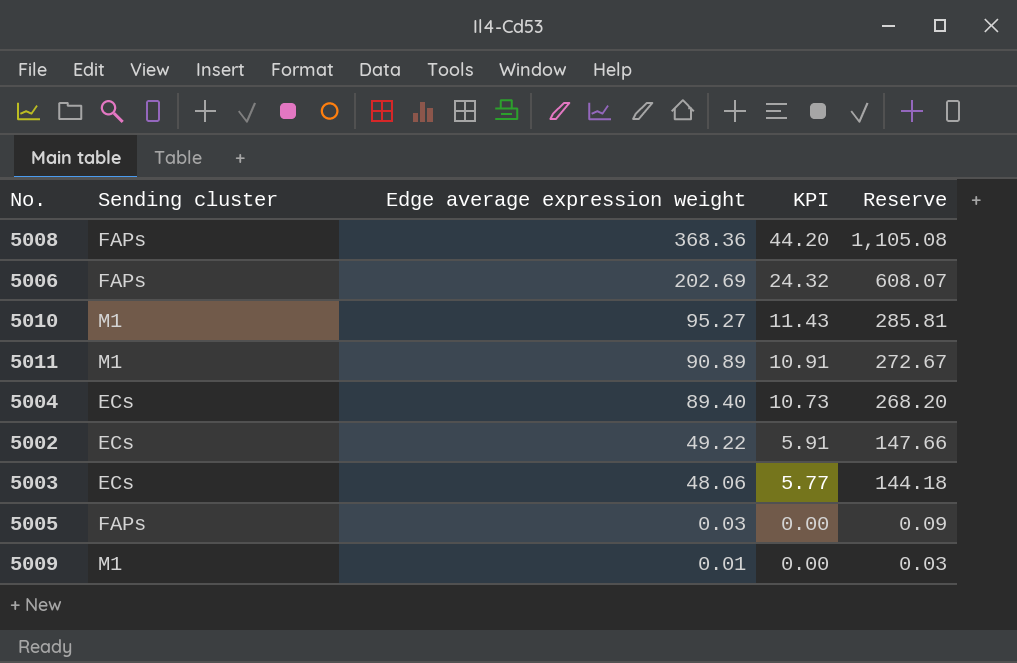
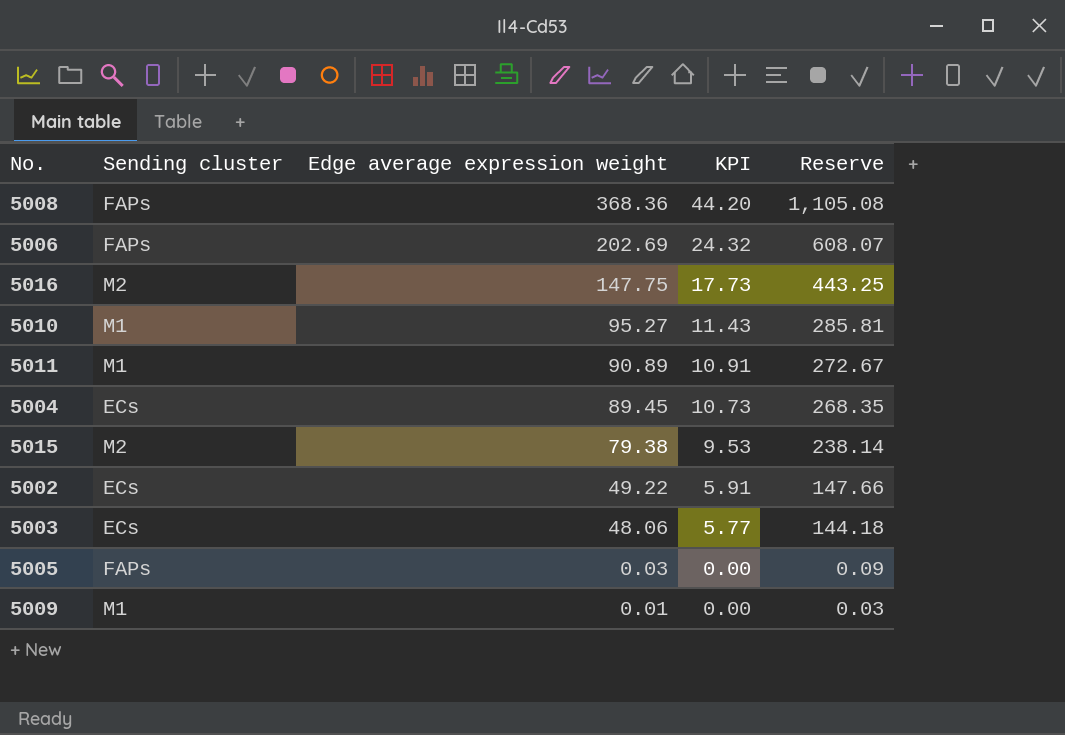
row 5016: none -> M2 | 147.75 | 17.73 | 443.25
5004 | Edge average expression weight: 89.40 -> 89.45
5004 | Reserve: 268.20 -> 268.35
row 5015: none -> M2 | 79.38 | 9.53 | 238.14

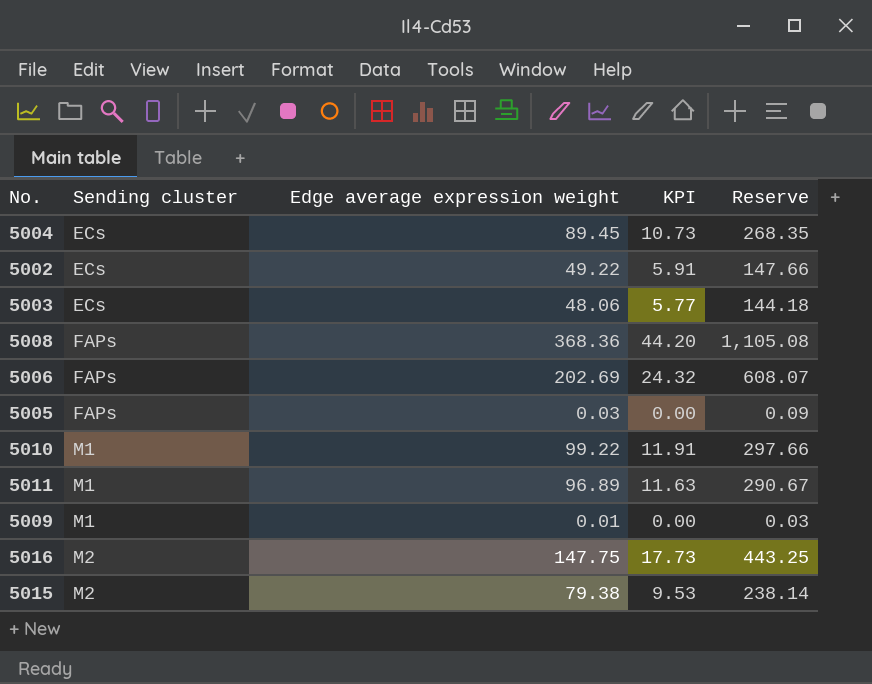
row order: Edge average expression weight descending -> Sending cluster ascending
5010 | Edge average expression weight: 95.27 -> 99.22
5010 | KPI: 11.43 -> 11.91
5010 | Reserve: 285.81 -> 297.66
5011 | Edge average expression weight: 90.89 -> 96.89
5011 | KPI: 10.91 -> 11.63
5011 | Reserve: 272.67 -> 290.67

